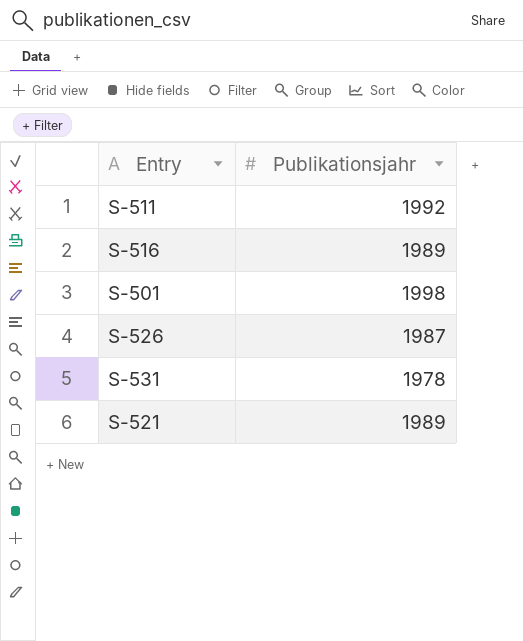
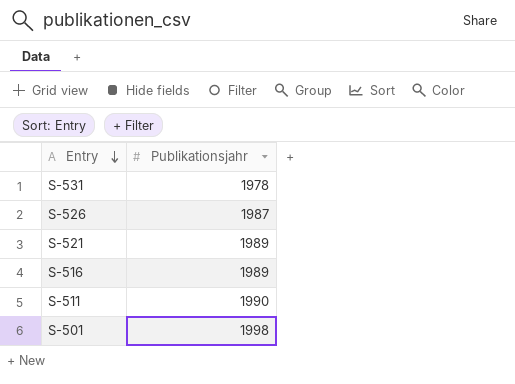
row order: none -> Entry descending
S-511 | Publikationsjahr: 1992 -> 1990

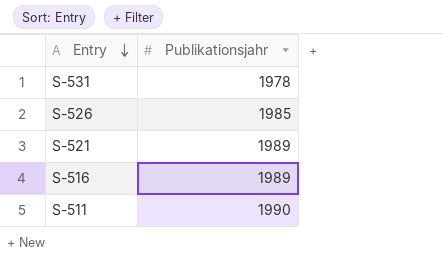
row S-501: 1998 -> none
S-526 | Publikationsjahr: 1987 -> 1985

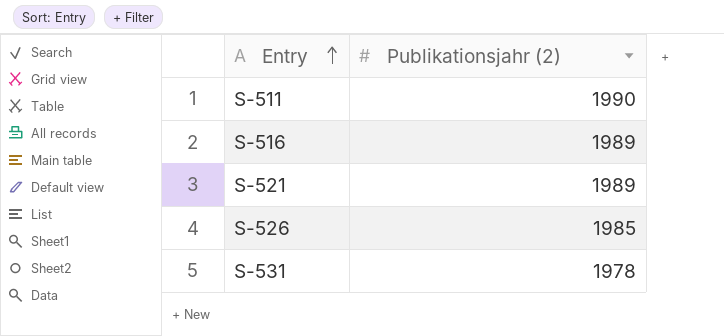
row order: Entry descending -> Entry ascending
column name: Publikationsjahr -> Publikationsjahr (2)

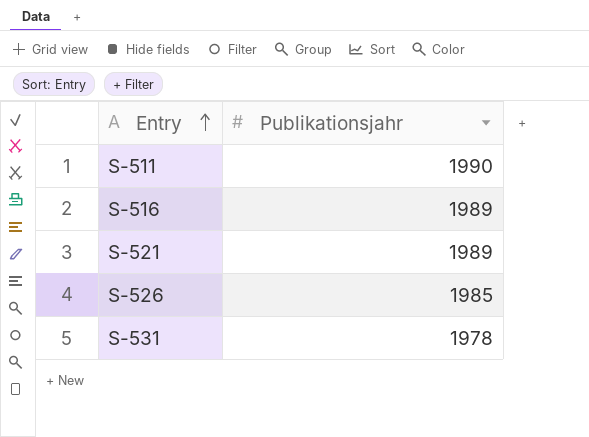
column name: Publikationsjahr (2) -> Publikationsjahr

